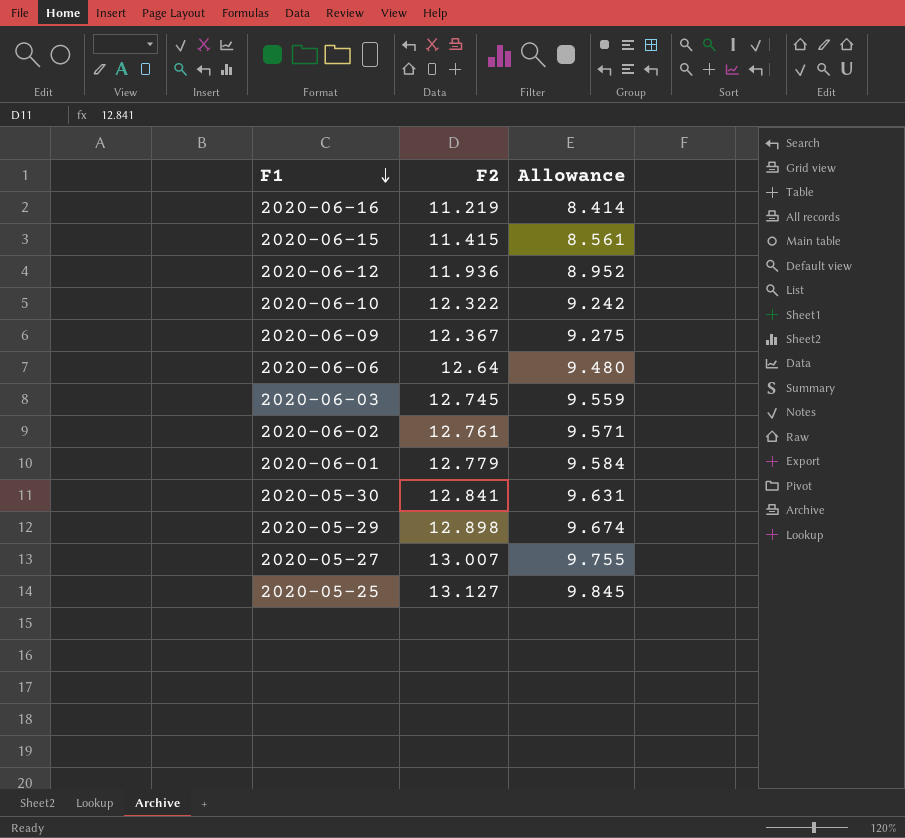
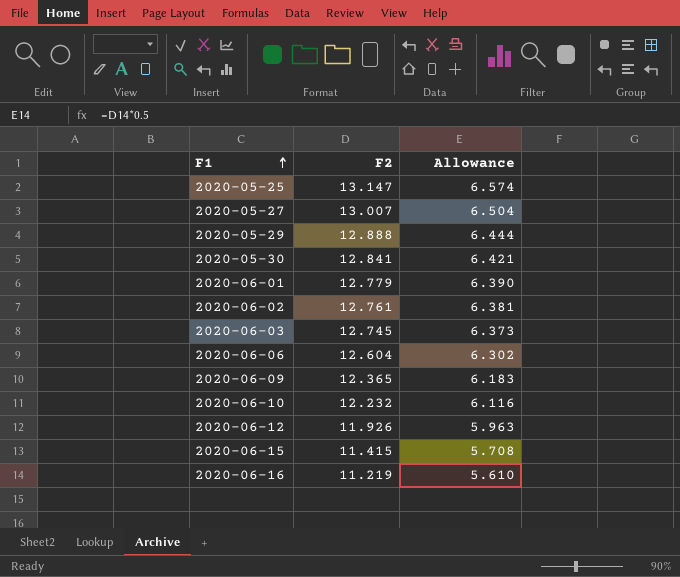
row order: F1 descending -> F1 ascending
column Allowance | formula: [F2] * 0.75 -> [F2] * 0.5
2020-05-25 | F2: 13.127 -> 13.147
2020-05-29 | F2: 12.898 -> 12.888
2020-06-06 | F2: 12.64 -> 12.604
2020-06-09 | F2: 12.367 -> 12.365
2020-06-10 | F2: 12.322 -> 12.232
2020-06-12 | F2: 11.936 -> 11.926

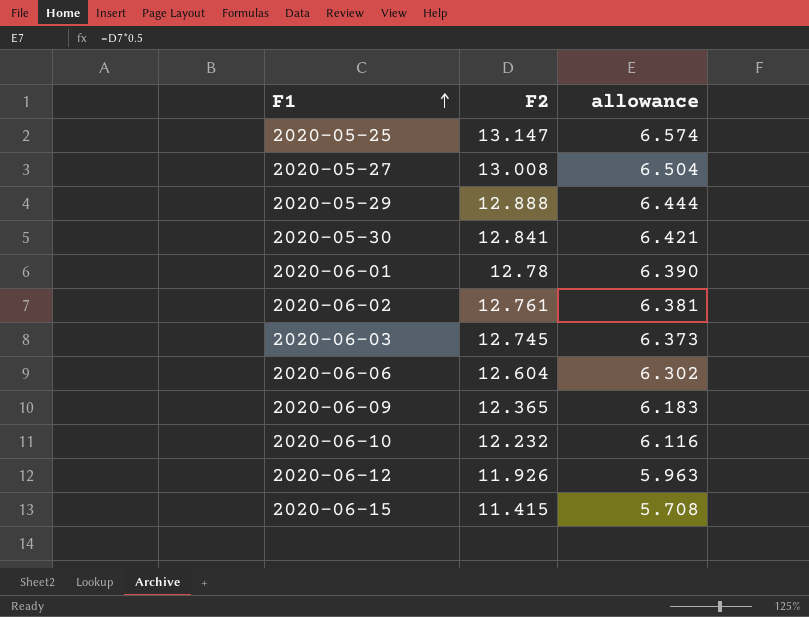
column name: Allowance -> allowance
row 2020-06-16: 11.219 | 5.610 -> none
2020-05-27 | F2: 13.007 -> 13.008
2020-06-01 | F2: 12.779 -> 12.78

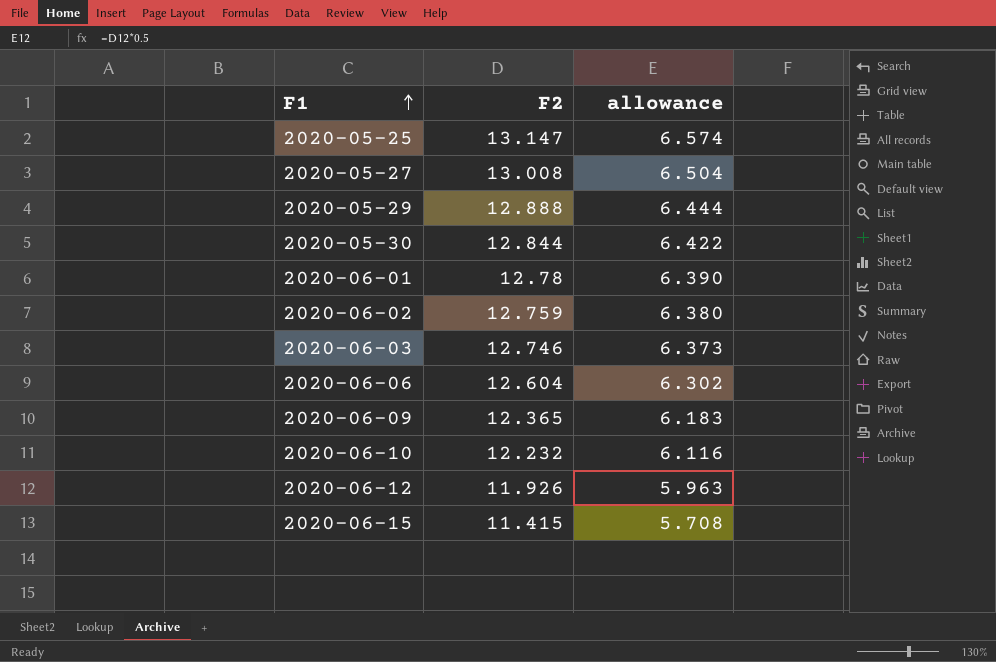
2020-05-30 | F2: 12.841 -> 12.844
2020-05-30 | allowance: 6.421 -> 6.422
2020-06-02 | F2: 12.761 -> 12.759
2020-06-02 | allowance: 6.381 -> 6.380
2020-06-03 | F2: 12.745 -> 12.746

